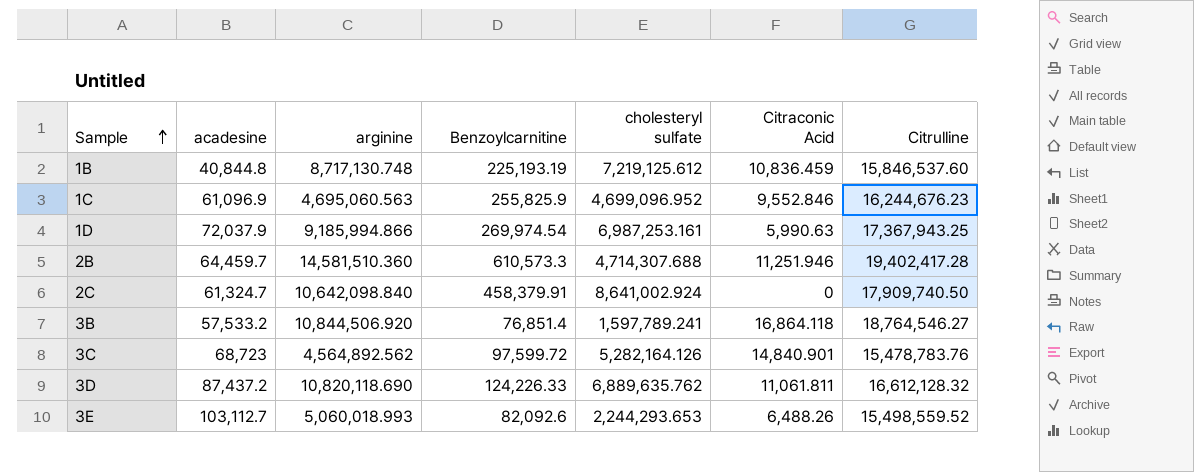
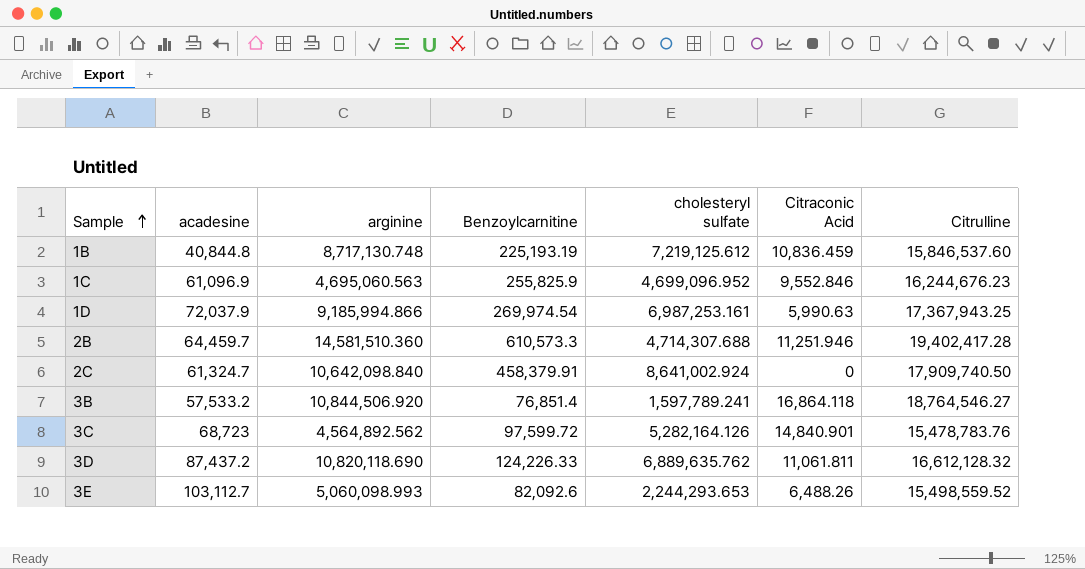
3E | arginine: 5,060,018.993 -> 5,060,098.993

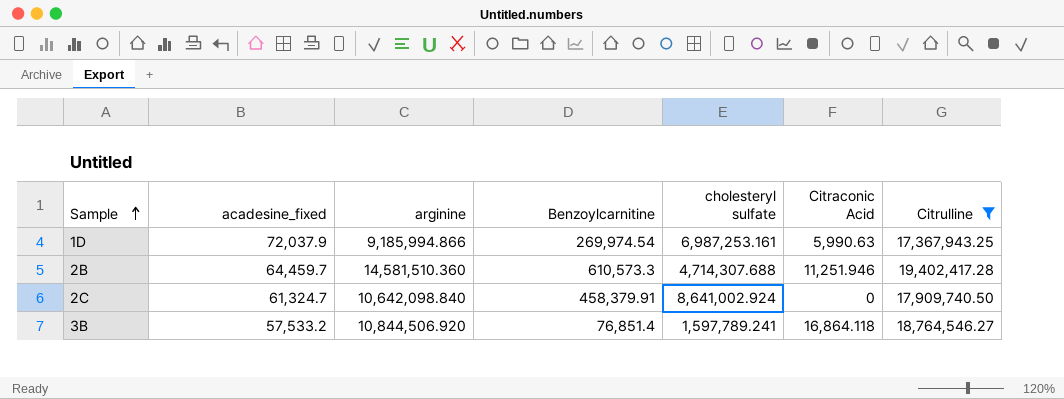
filter: none -> Citrulline >= 17,367,943.25
column name: acadesine -> acadesine_fixed

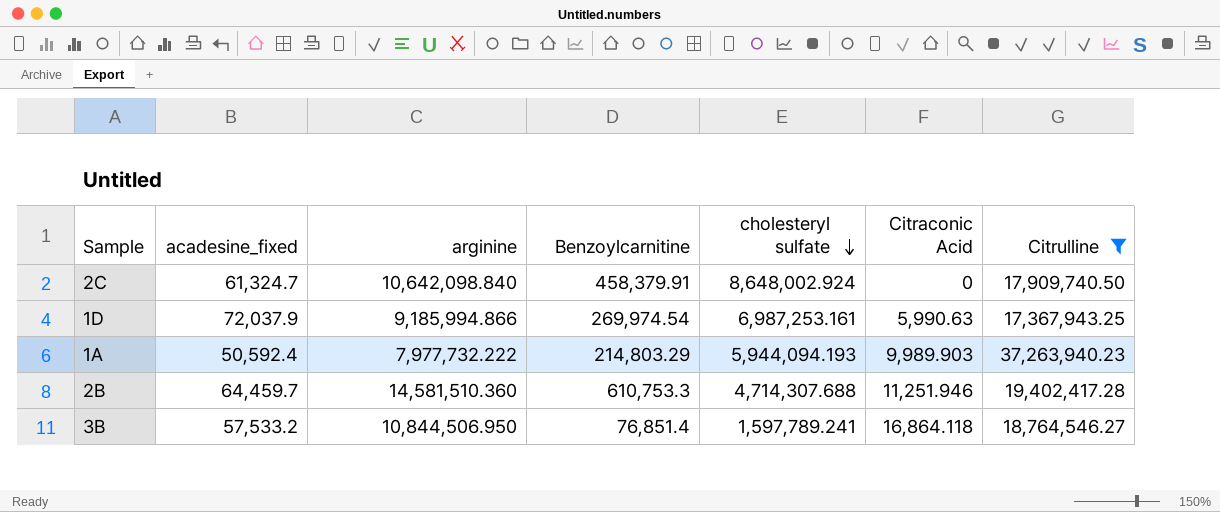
row order: Sample ascending -> cholesteryl sulfate descending
2C | cholesteryl sulfate: 8,641,002.924 -> 8,648,002.924
row 1A: none -> 50,592.4 | 7,977,732.222 | 214,803.29 | 5,944,094.193 | 9,989.903 | 37,263,940.23
2B | Benzoylcarnitine: 610,573.3 -> 610,753.3
3B | arginine: 10,844,506.920 -> 10,844,506.950

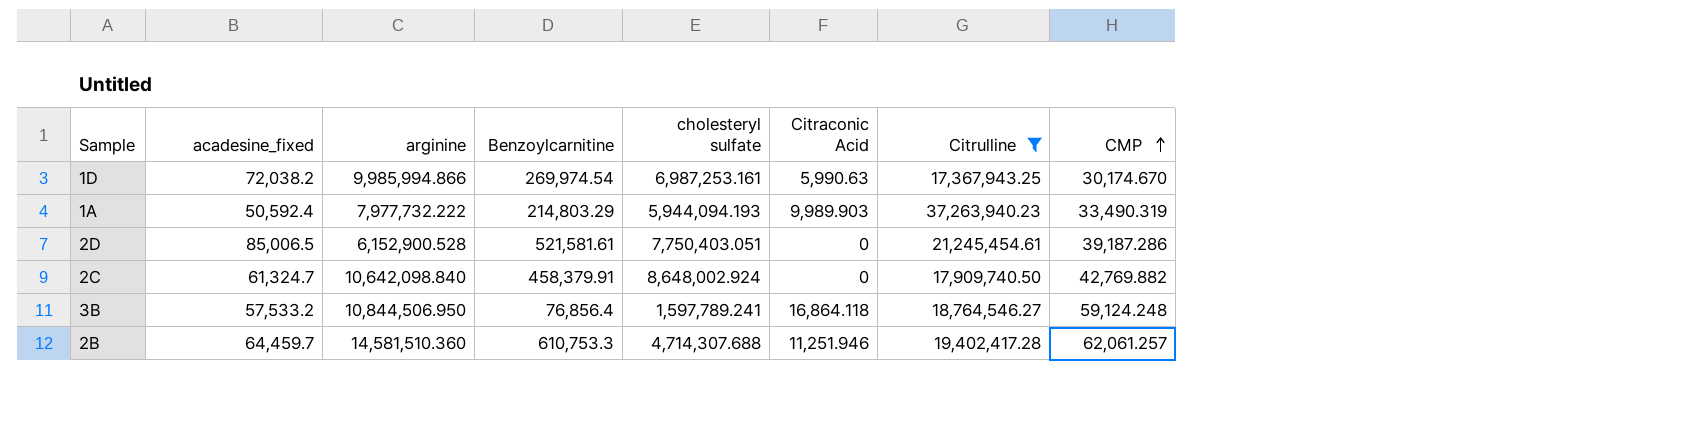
row order: cholesteryl sulfate descending -> CMP ascending
column CMP | position: none -> 8
1D | acadesine_fixed: 72,037.9 -> 72,038.2
1D | arginine: 9,185,994.866 -> 9,985,994.866
row 2D: none -> 85,006.5 | 6,152,900.528 | 521,581.61 | 7,750,403.051 | 0 | 21,245,454.61 | 39,187.286
3B | Benzoylcarnitine: 76,851.4 -> 76,856.4

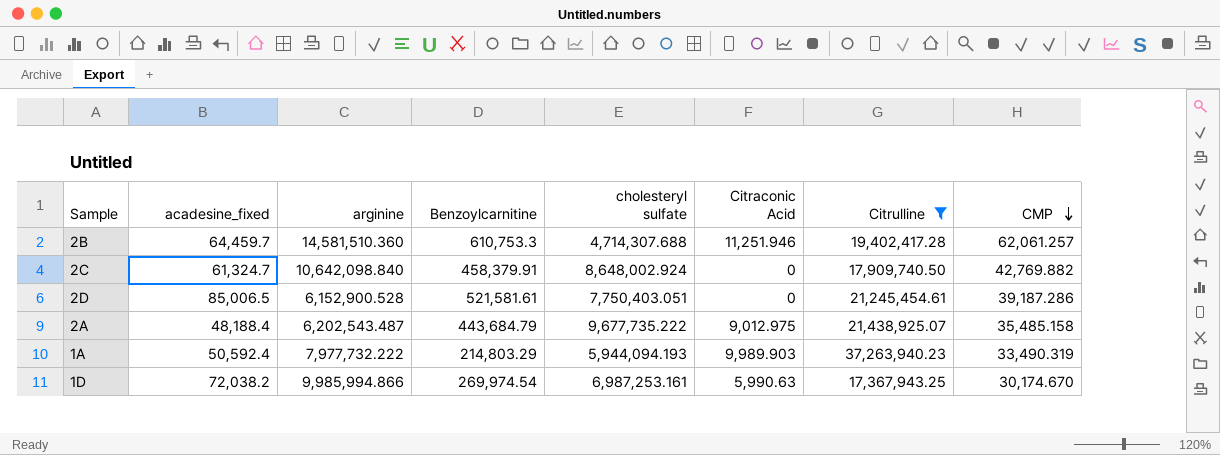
row order: CMP ascending -> CMP descending
row 3B: 57,533.2 | 10,844,506.950 | 76,856.4 | 1,597,789.241 | 16,864.118 | 18,764,546.27 | 59,124.248 -> none
row 2A: none -> 48,188.4 | 6,202,543.487 | 443,684.79 | 9,677,735.222 | 9,012.975 | 21,438,925.07 | 35,485.158

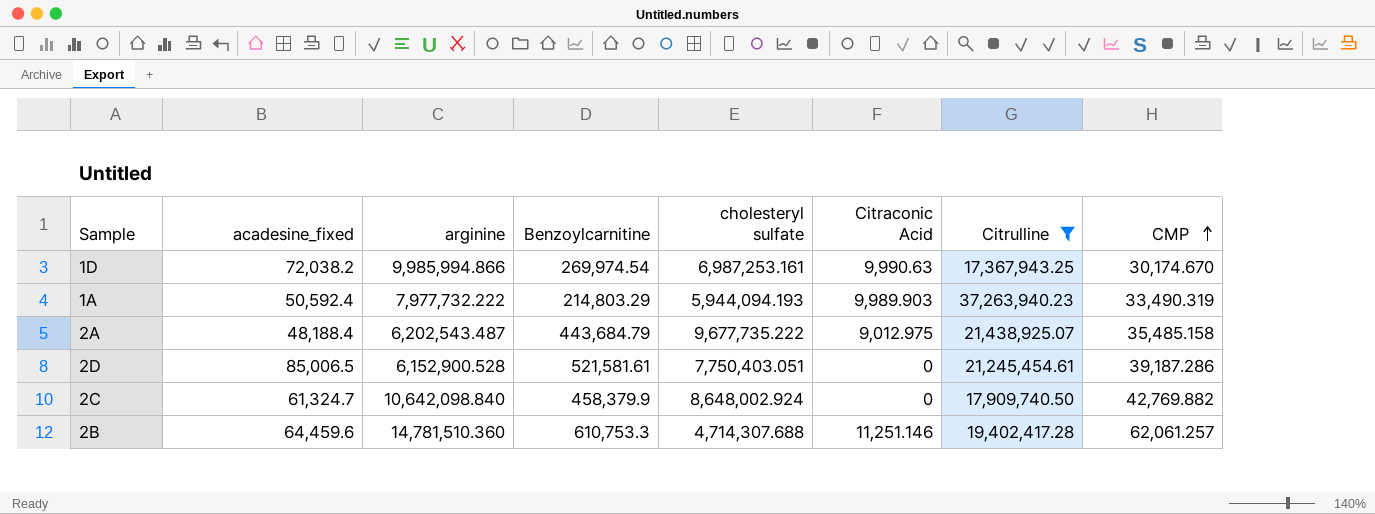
row order: CMP descending -> CMP ascending
1D | Citraconic Acid: 5,990.63 -> 9,990.63
2C | Benzoylcarnitine: 458,379.91 -> 458,379.9
2B | acadesine_fixed: 64,459.7 -> 64,459.6
2B | arginine: 14,581,510.360 -> 14,781,510.360
2B | Citraconic Acid: 11,251.946 -> 11,251.146

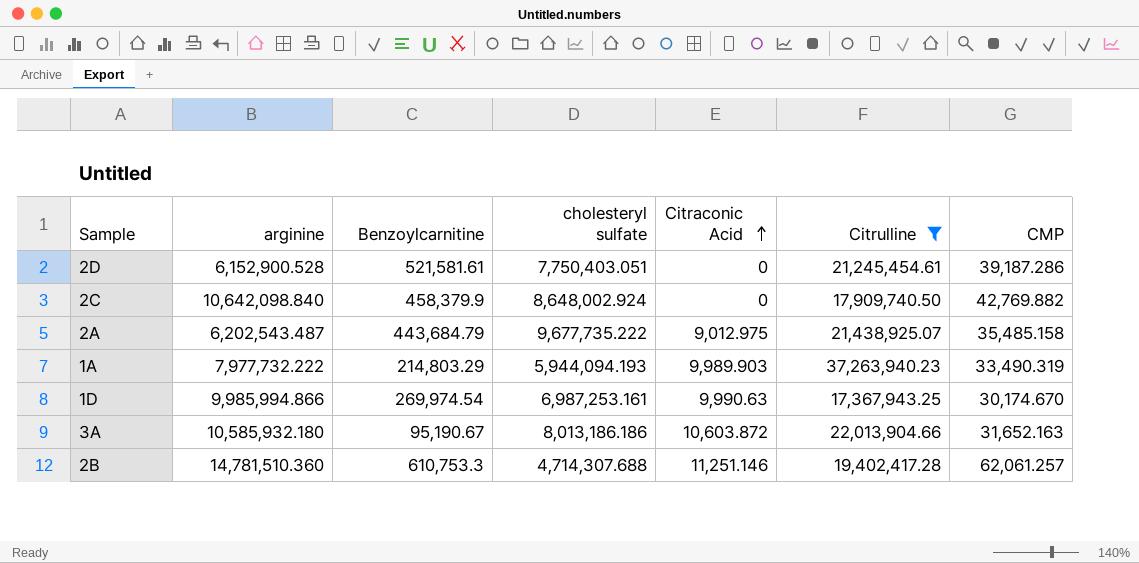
row order: CMP ascending -> Citraconic Acid ascending
column acadesine_fixed | position: 2 -> none
row 3A: none -> 10,585,932.180 | 95,190.67 | 8,013,186.186 | 10,603.872 | 22,013,904.66 | 31,652.163

